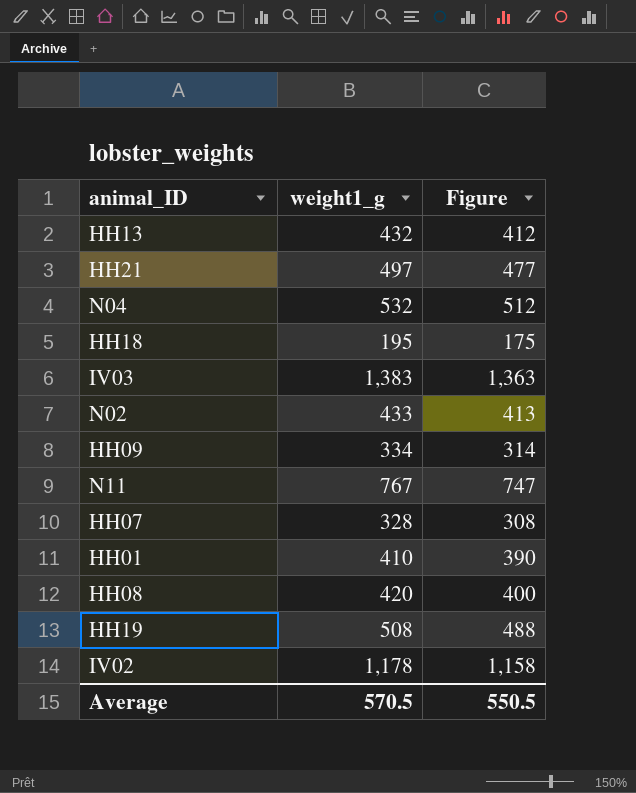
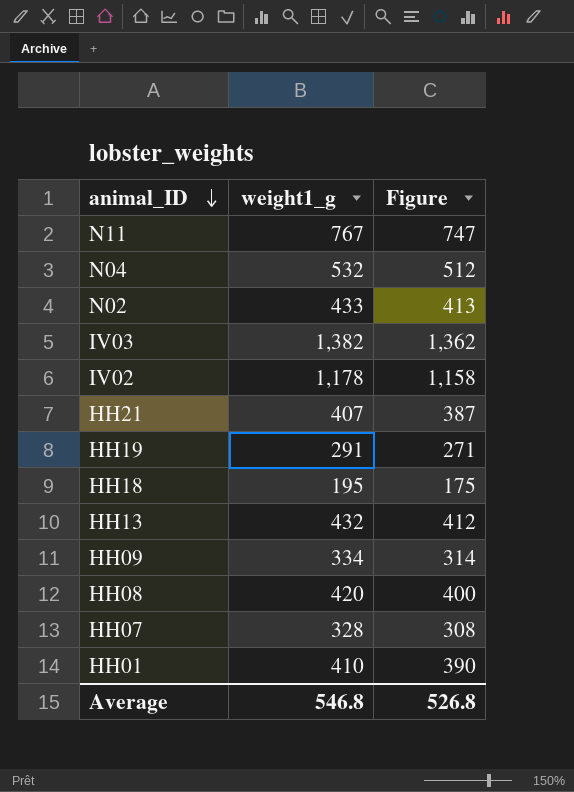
row order: none -> animal_ID descending
IV03 | weight1_g: 1,383 -> 1,382
IV03 | Figure: 1,363 -> 1,362
HH21 | weight1_g: 497 -> 407
HH21 | Figure: 477 -> 387
HH19 | weight1_g: 508 -> 291
HH19 | Figure: 488 -> 271
Average | weight1_g: 570.5 -> 546.8
Average | Figure: 550.5 -> 526.8

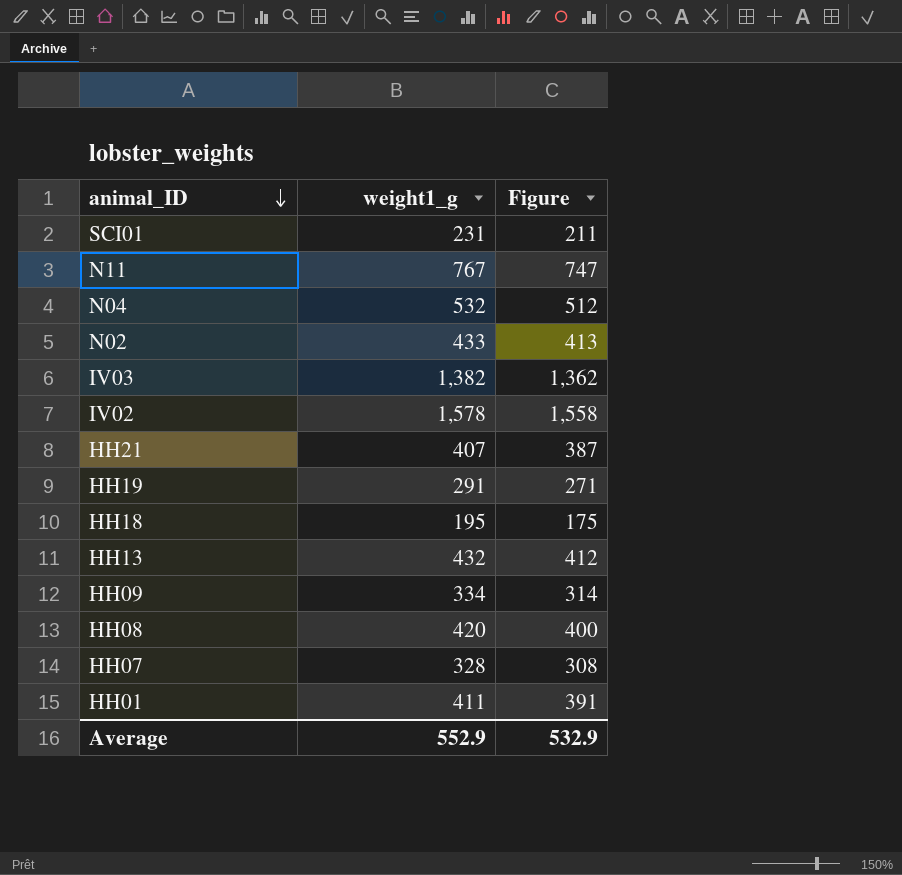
row SCI01: none -> 231 | 211
IV02 | weight1_g: 1,178 -> 1,578
IV02 | Figure: 1,158 -> 1,558
HH01 | weight1_g: 410 -> 411
HH01 | Figure: 390 -> 391
Average | weight1_g: 546.8 -> 552.9
Average | Figure: 526.8 -> 532.9

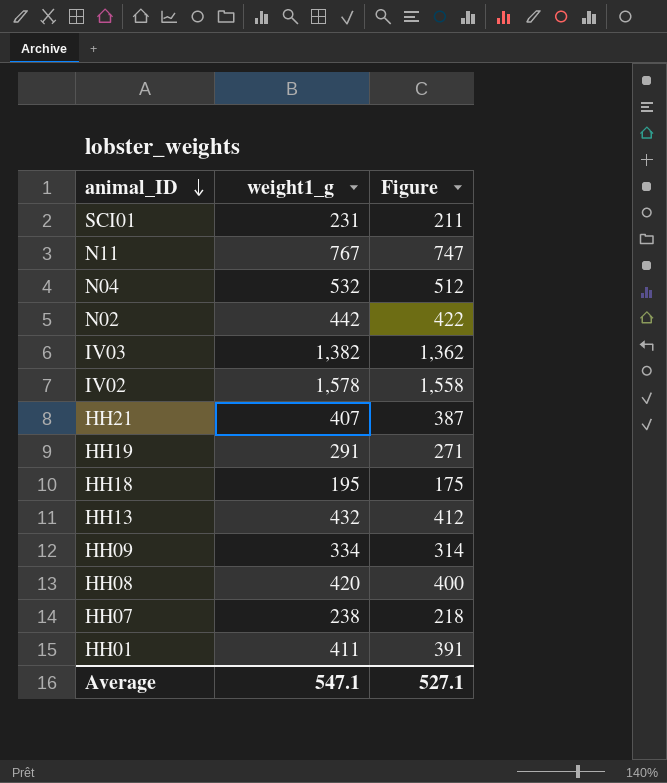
N02 | weight1_g: 433 -> 442
N02 | Figure: 413 -> 422
HH07 | weight1_g: 328 -> 238
HH07 | Figure: 308 -> 218
Average | weight1_g: 552.9 -> 547.1
Average | Figure: 532.9 -> 527.1

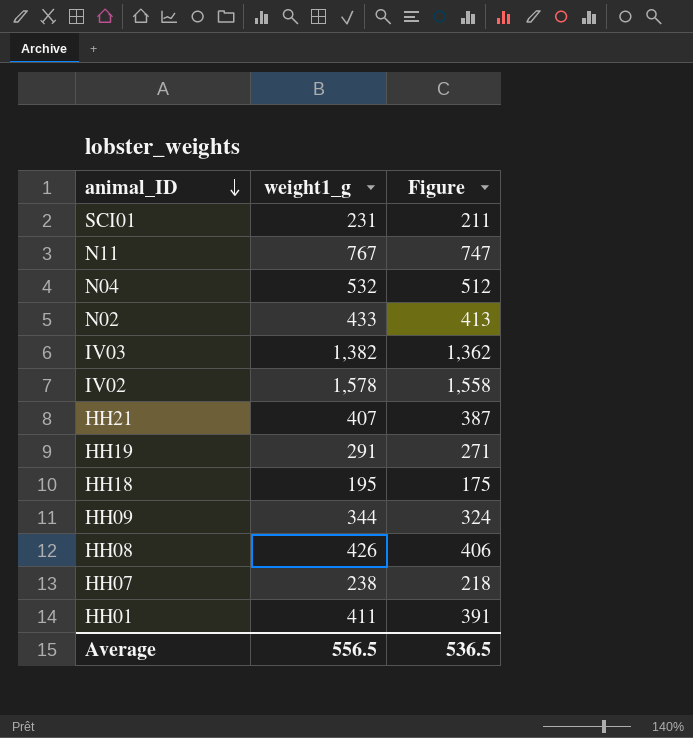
row HH13: 432 | 412 -> none
N02 | weight1_g: 442 -> 433
N02 | Figure: 422 -> 413
HH09 | weight1_g: 334 -> 344
HH09 | Figure: 314 -> 324
HH08 | weight1_g: 420 -> 426
HH08 | Figure: 400 -> 406
Average | weight1_g: 547.1 -> 556.5
Average | Figure: 527.1 -> 536.5

